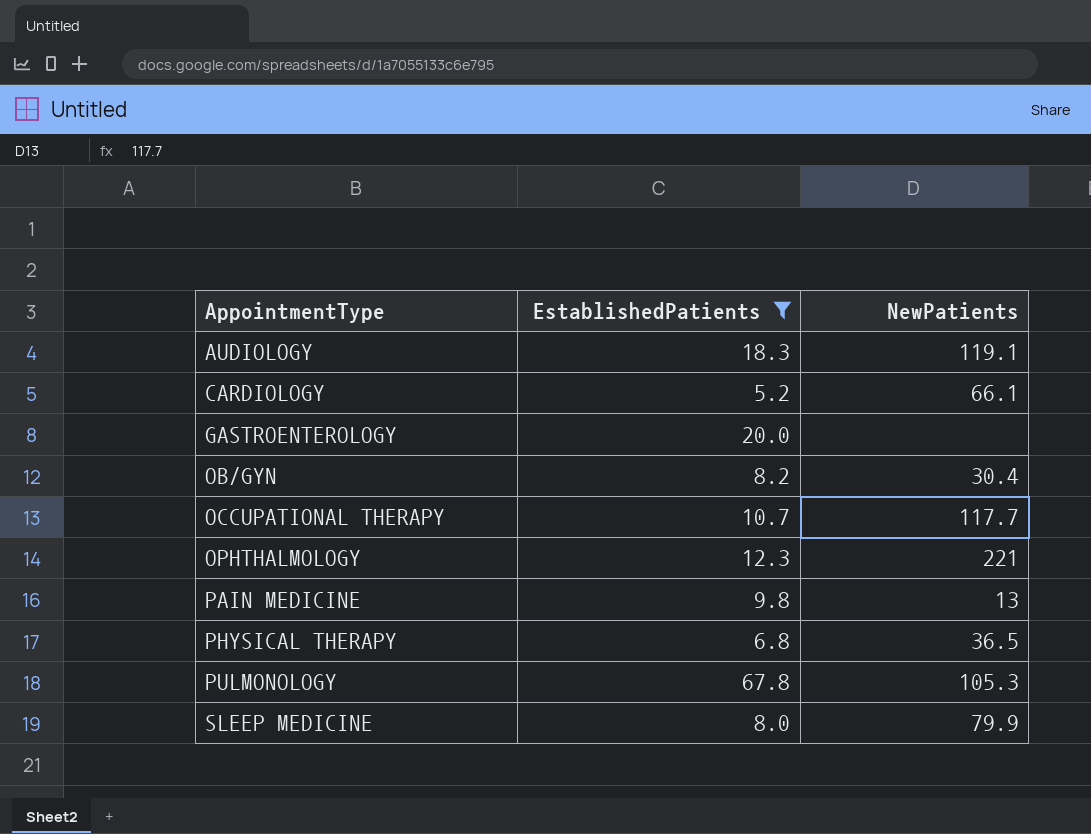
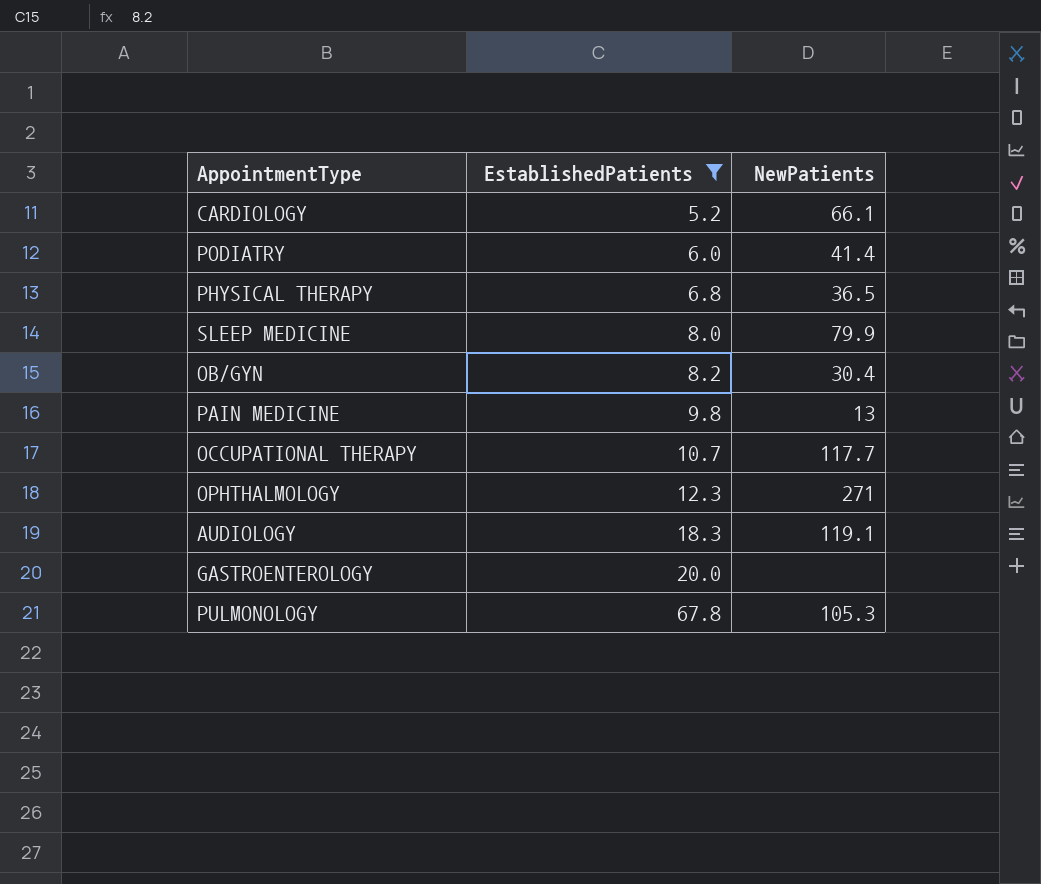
row order: AppointmentType ascending -> EstablishedPatients ascending
row PODIATRY: none -> 6.0 | 41.4
OPHTHALMOLOGY | NewPatients: 221 -> 271

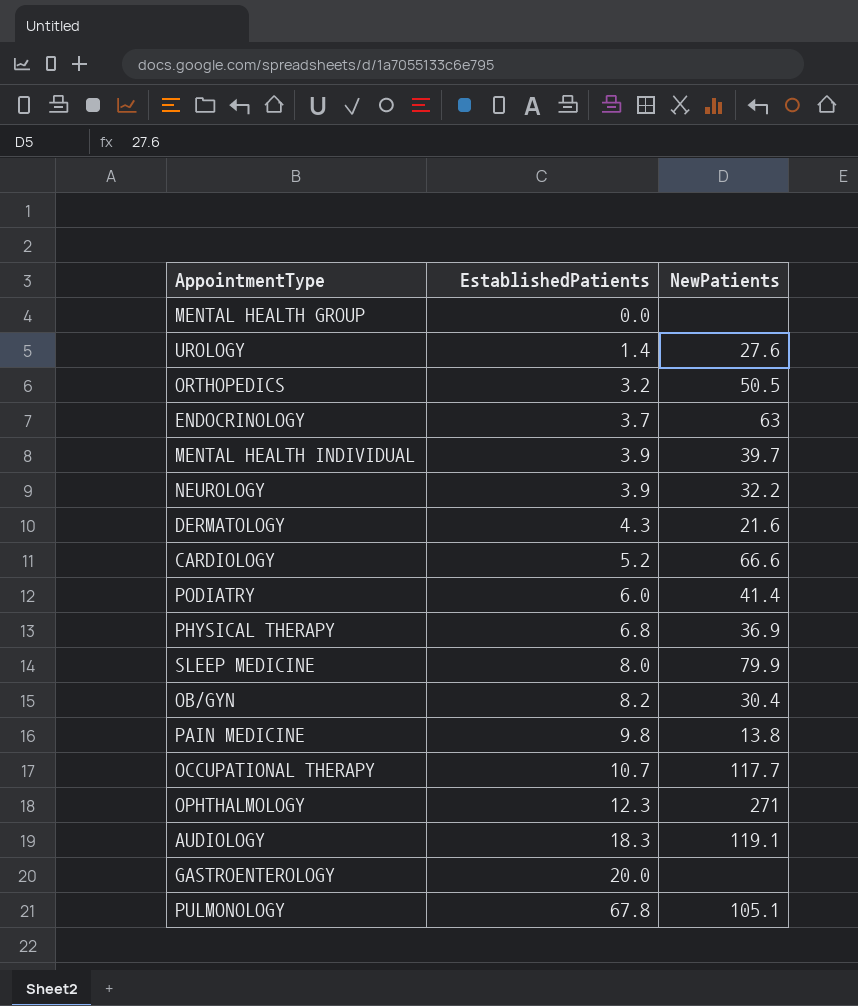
filter: EstablishedPatients >= 5.2 -> none
CARDIOLOGY | NewPatients: 66.1 -> 66.6
PHYSICAL THERAPY | NewPatients: 36.5 -> 36.9
PAIN MEDICINE | NewPatients: 13 -> 13.8
PULMONOLOGY | NewPatients: 105.3 -> 105.1

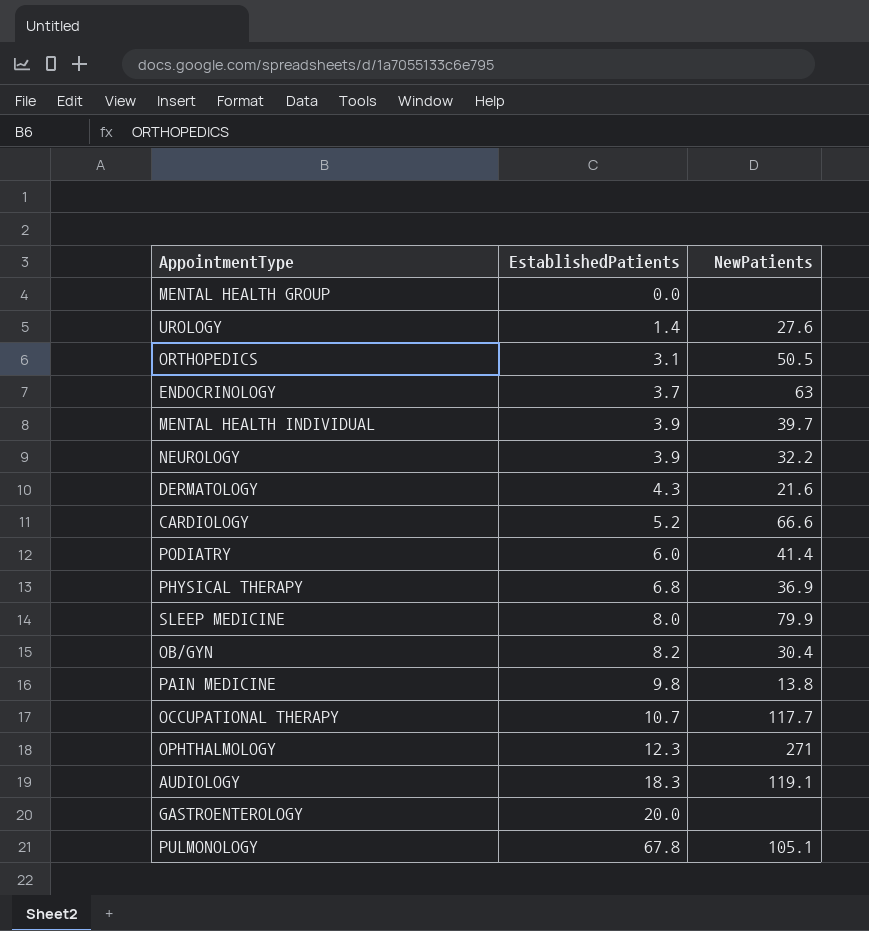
ORTHOPEDICS | EstablishedPatients: 3.2 -> 3.1

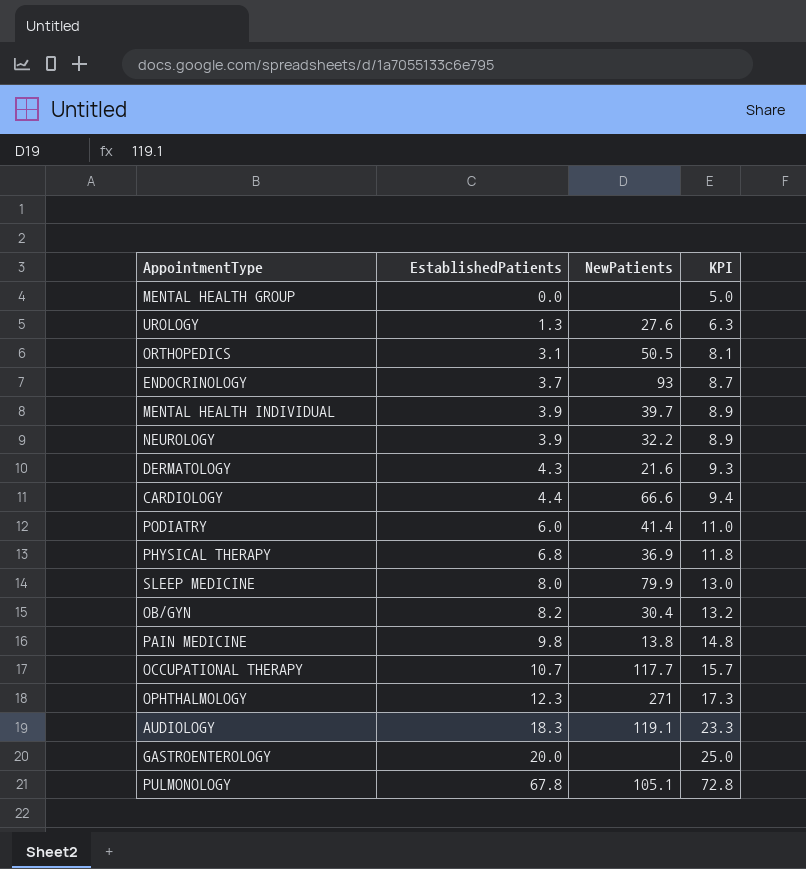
column KPI | formula: none -> [EstablishedPatients] + 5
UROLOGY | EstablishedPatients: 1.4 -> 1.3
ENDOCRINOLOGY | NewPatients: 63 -> 93
CARDIOLOGY | EstablishedPatients: 5.2 -> 4.4

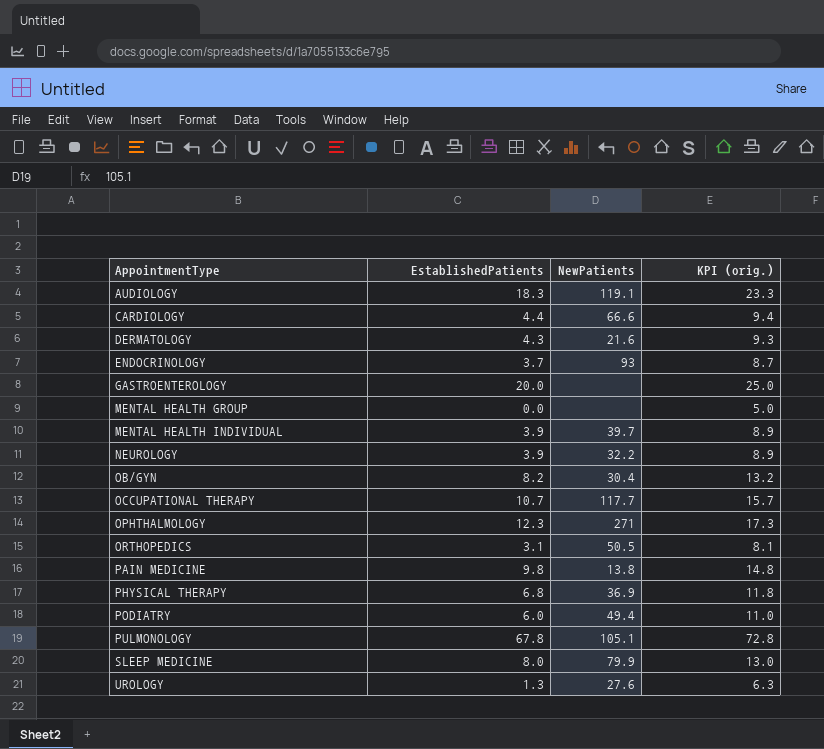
row order: EstablishedPatients ascending -> AppointmentType ascending
column name: KPI -> KPI (orig.)
PODIATRY | NewPatients: 41.4 -> 49.4

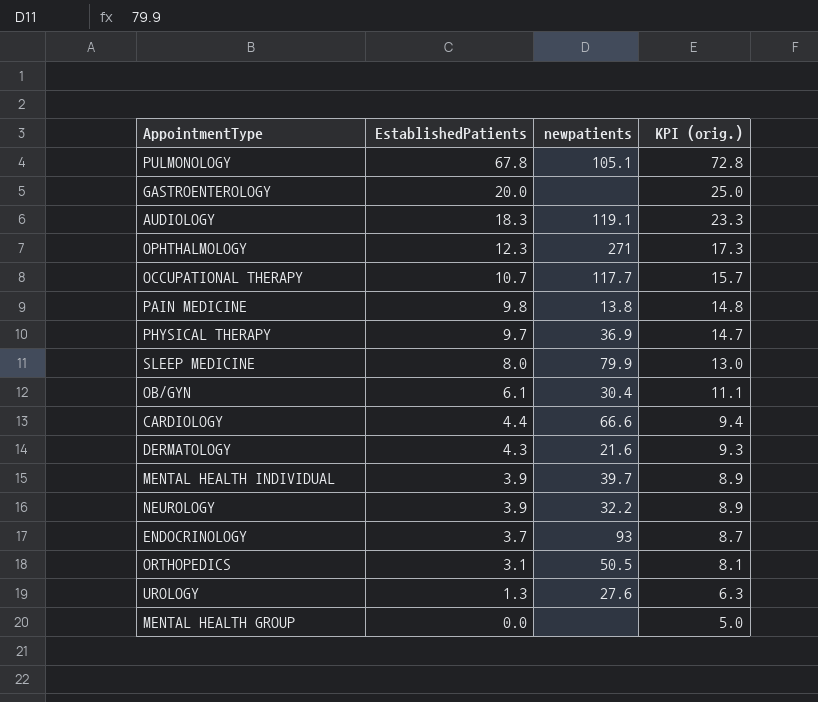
row order: AppointmentType ascending -> EstablishedPatients descending
column name: NewPatients -> newpatients
row PODIATRY: 6.0 | 49.4 | 11.0 -> none
PHYSICAL THERAPY | EstablishedPatients: 6.8 -> 9.7
PHYSICAL THERAPY | KPI (orig.): 11.8 -> 14.7
OB/GYN | EstablishedPatients: 8.2 -> 6.1
OB/GYN | KPI (orig.): 13.2 -> 11.1

